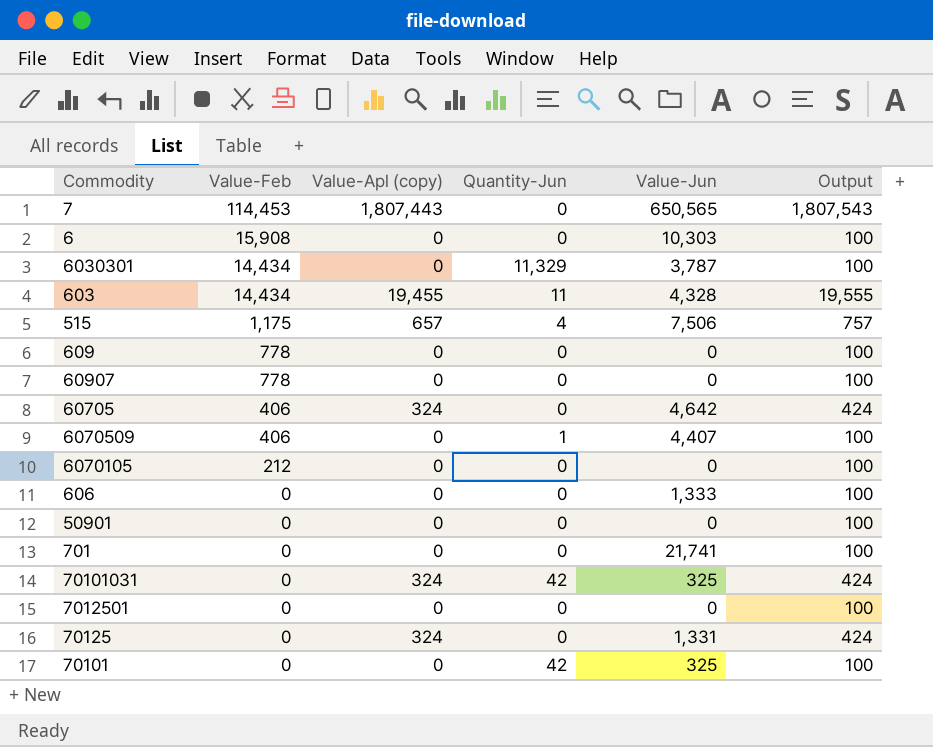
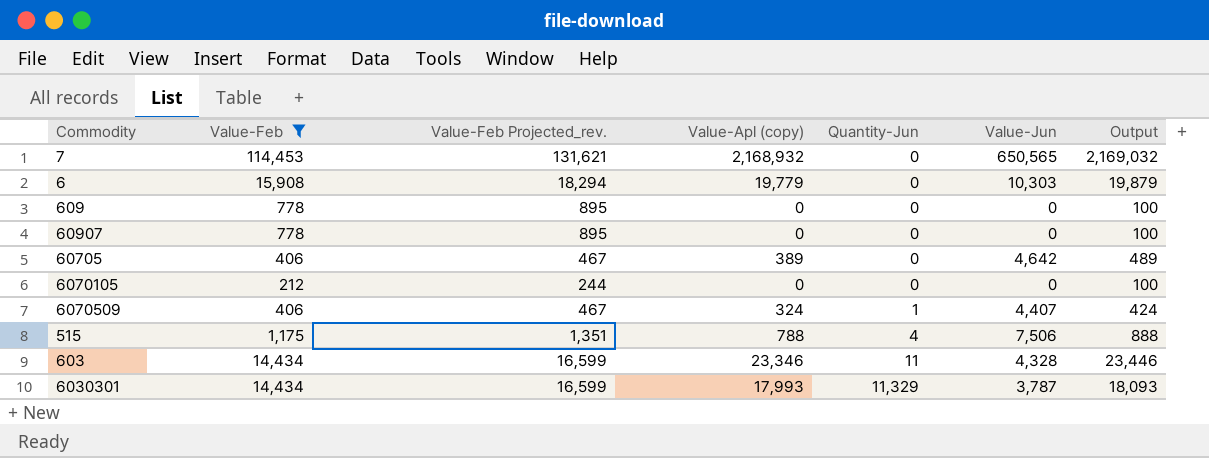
filter: none -> Value-Feb != 0
row order: Value-Feb descending -> Quantity-Jun ascending
column Value-Feb Projected_rev. | formula: none -> [Value-Feb] * 1.15
7 | Value-Apl (copy): 1,807,443 -> 2,168,932
7 | Output: 1,807,543 -> 2,169,032
6 | Value-Apl (copy): 0 -> 19,779
6 | Output: 100 -> 19,879
60705 | Value-Apl (copy): 324 -> 389
60705 | Output: 424 -> 489
6070509 | Value-Apl (copy): 0 -> 324
6070509 | Output: 100 -> 424
515 | Value-Apl (copy): 657 -> 788
515 | Output: 757 -> 888
603 | Value-Apl (copy): 19,455 -> 23,346
603 | Output: 19,555 -> 23,446
6030301 | Value-Apl (copy): 0 -> 17,993
6030301 | Output: 100 -> 18,093

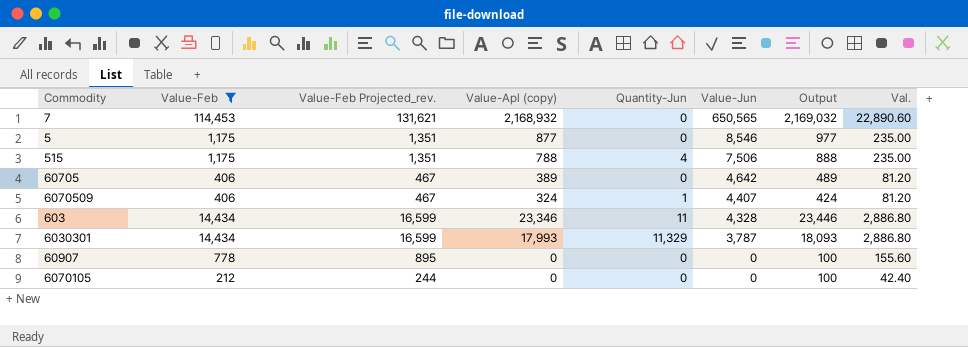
row order: Quantity-Jun ascending -> Value-Jun descending
column Val. | formula: none -> [Value-Feb] * 0.2
row 6: 15,908 | 18,294 | 19,779 | 0 | 10,303 | 19,879 -> none
row 609: 778 | 895 | 0 | 0 | 0 | 100 -> none
row 5: none -> 1,175 | 1,351 | 877 | 0 | 8,546 | 977 | 235.00

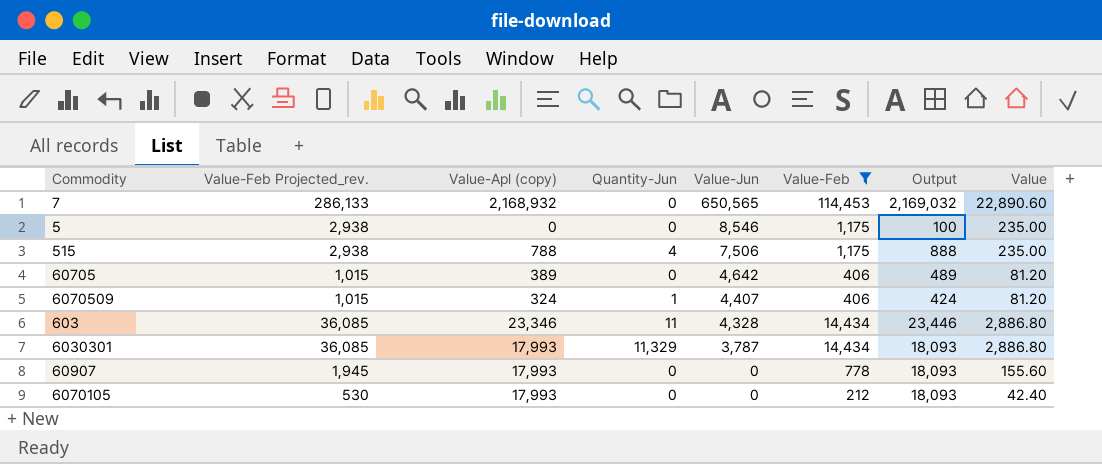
column Value-Feb Projected_rev. | formula: [Value-Feb] * 1.15 -> [Value-Feb] * 2.5
column Value-Feb | position: 2 -> 6
column name: Val. -> Value
5 | Value-Apl (copy): 877 -> 0
5 | Output: 977 -> 100
60907 | Value-Apl (copy): 0 -> 17,993
60907 | Output: 100 -> 18,093
6070105 | Value-Apl (copy): 0 -> 17,993
6070105 | Output: 100 -> 18,093

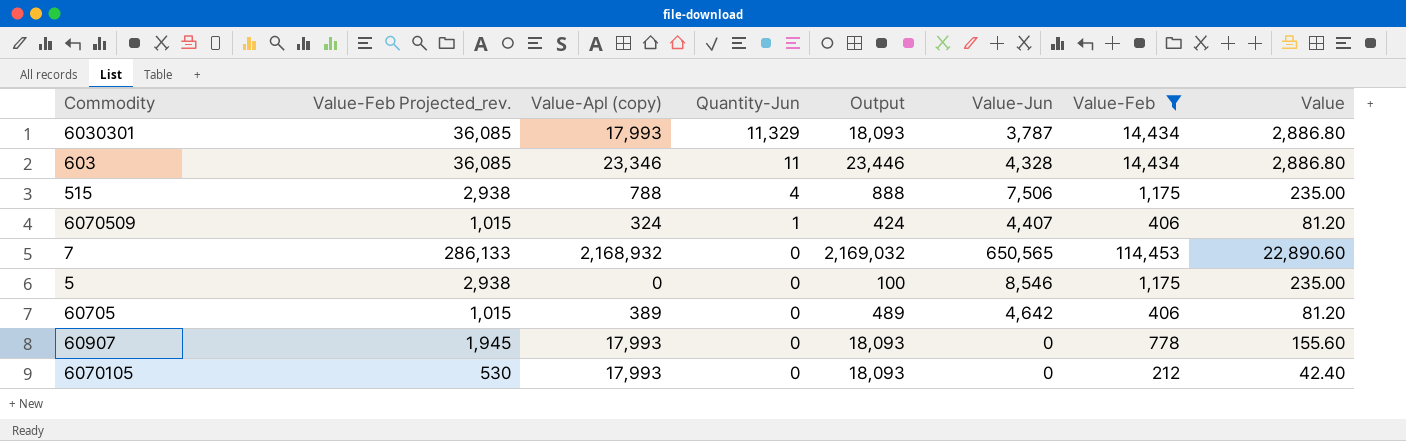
row order: Value-Jun descending -> Quantity-Jun descending
column Output | position: 7 -> 5

